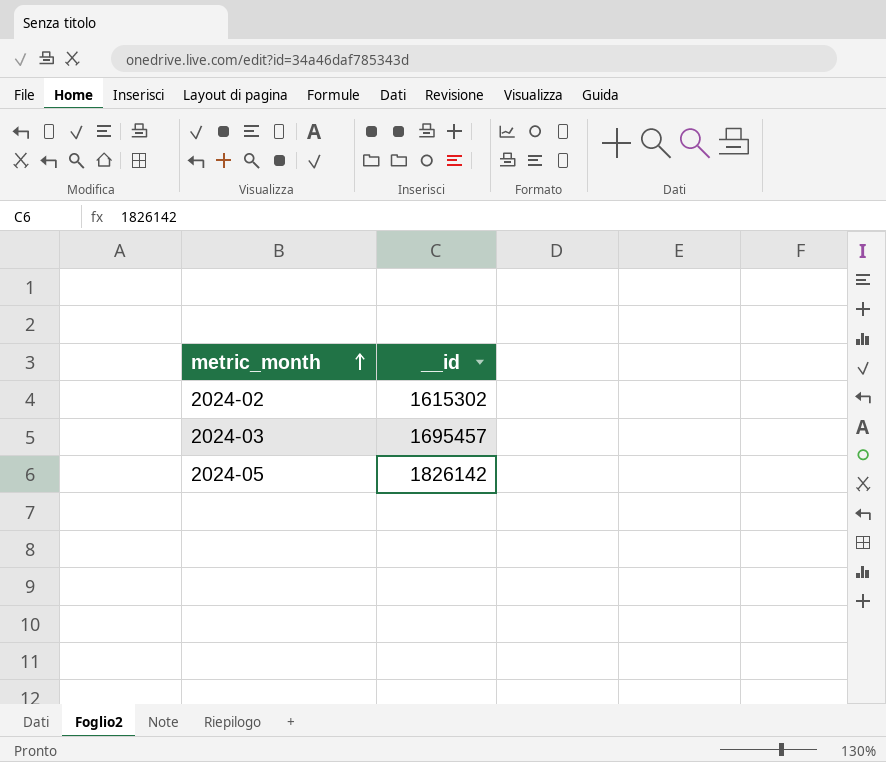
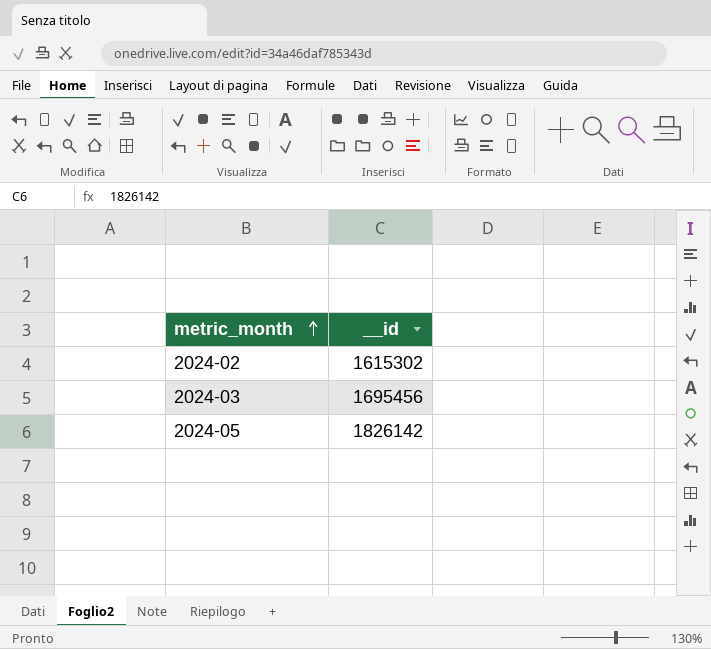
2024-03 | __id: 1695457 -> 1695456

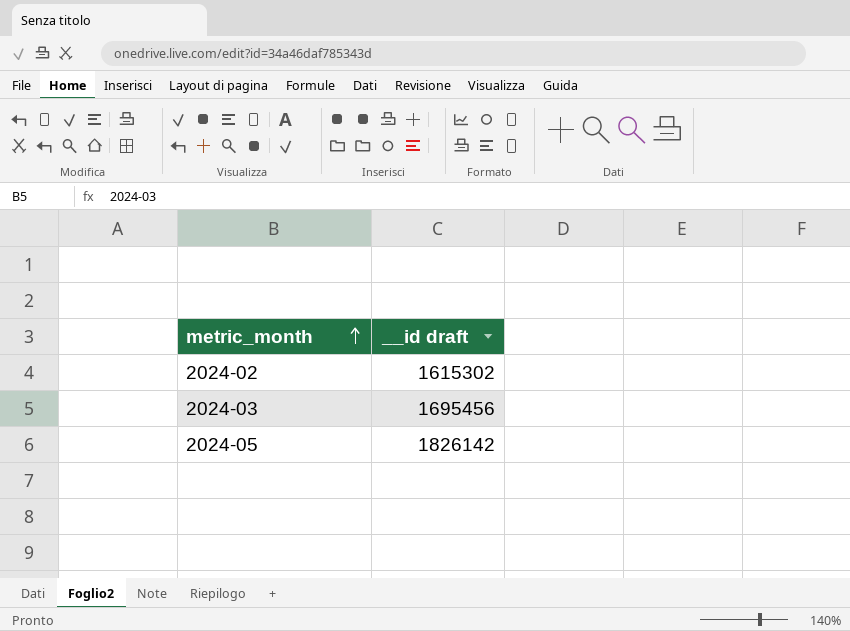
column name: __id -> __id draft

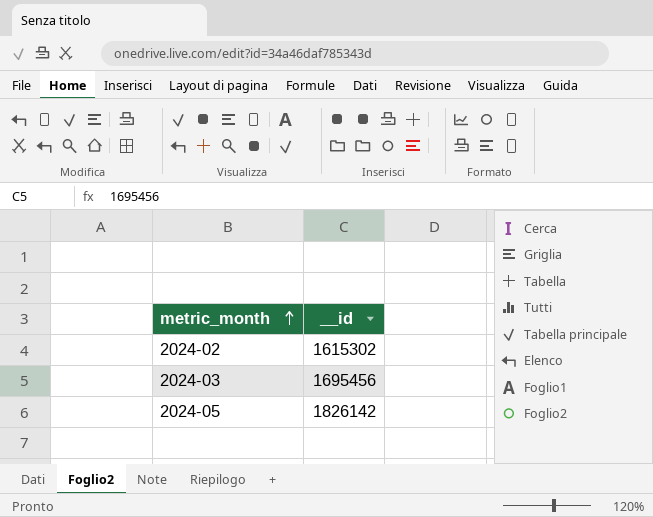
column name: __id draft -> __id

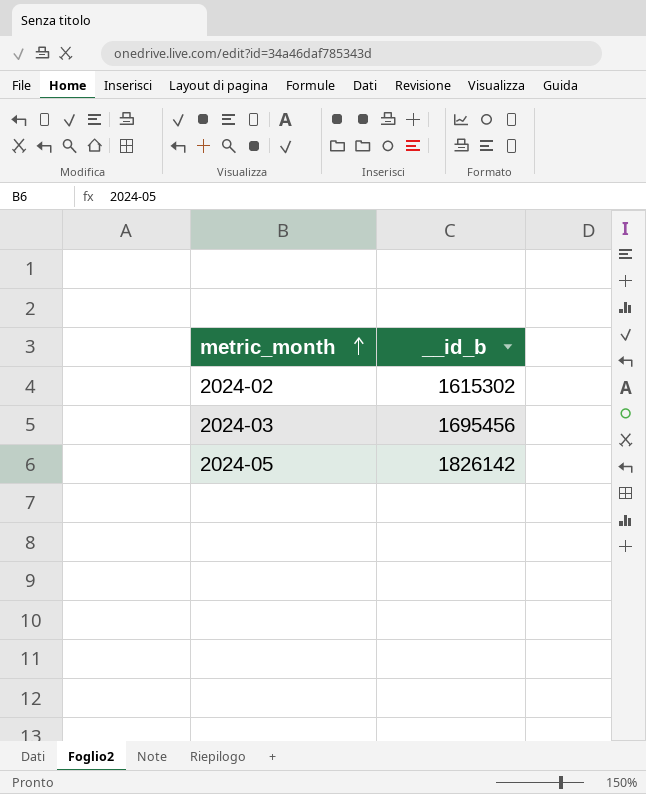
column name: __id -> __id_b

